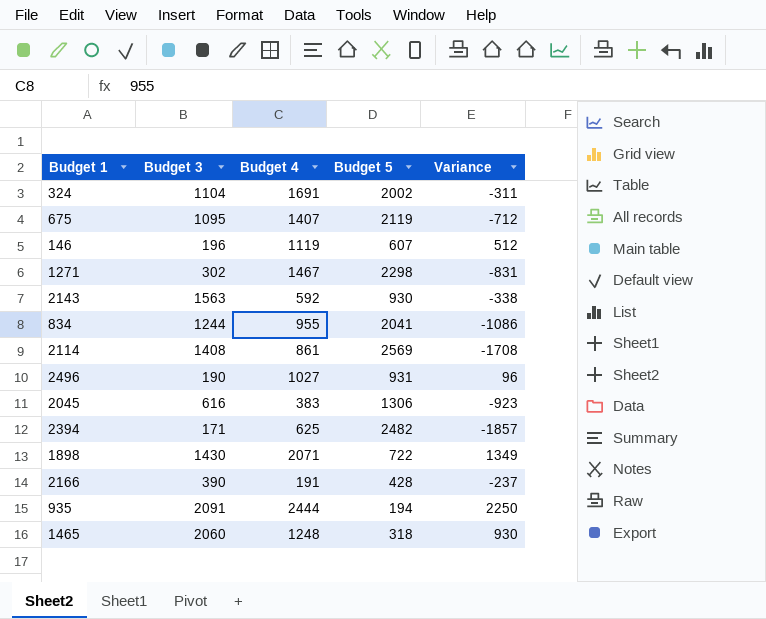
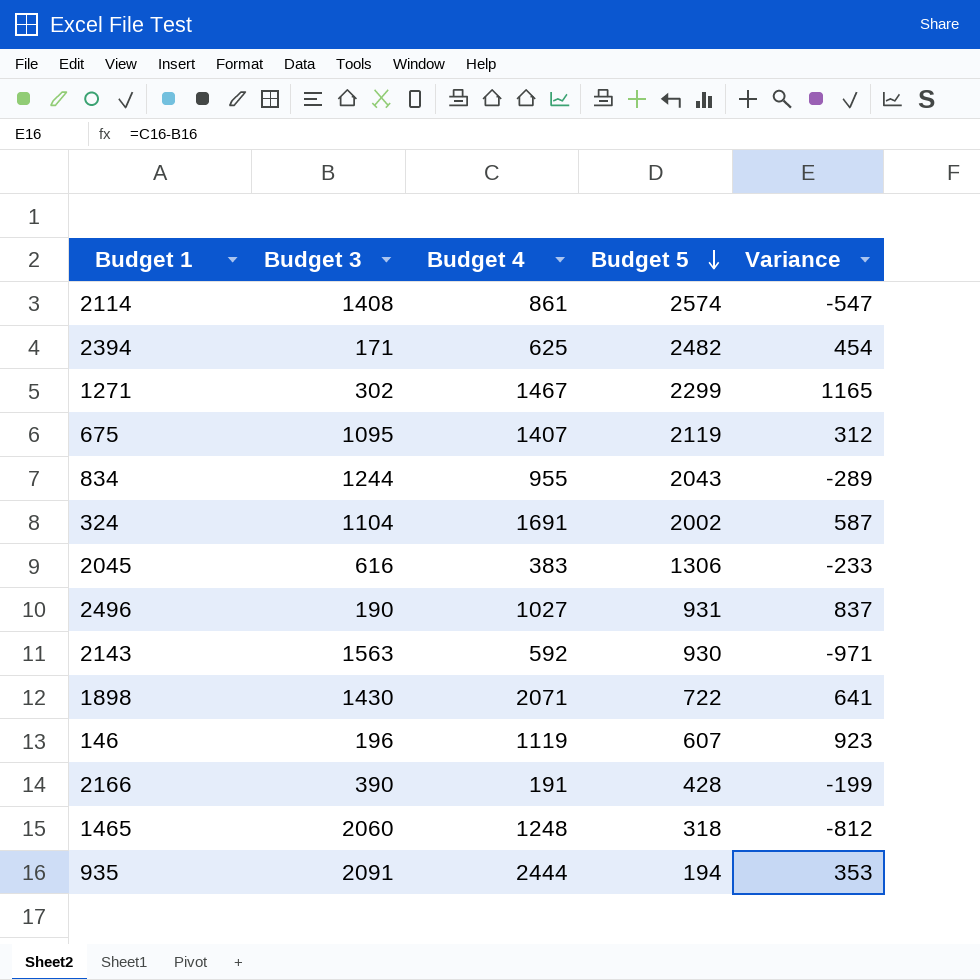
row order: none -> Budget 5 descending
column Variance | formula: [Budget 4] - [Budget 5] -> [Budget 4] - [Budget 3]
2114 | Budget 5: 2569 -> 2574
1271 | Budget 5: 2298 -> 2299
834 | Budget 5: 2041 -> 2043

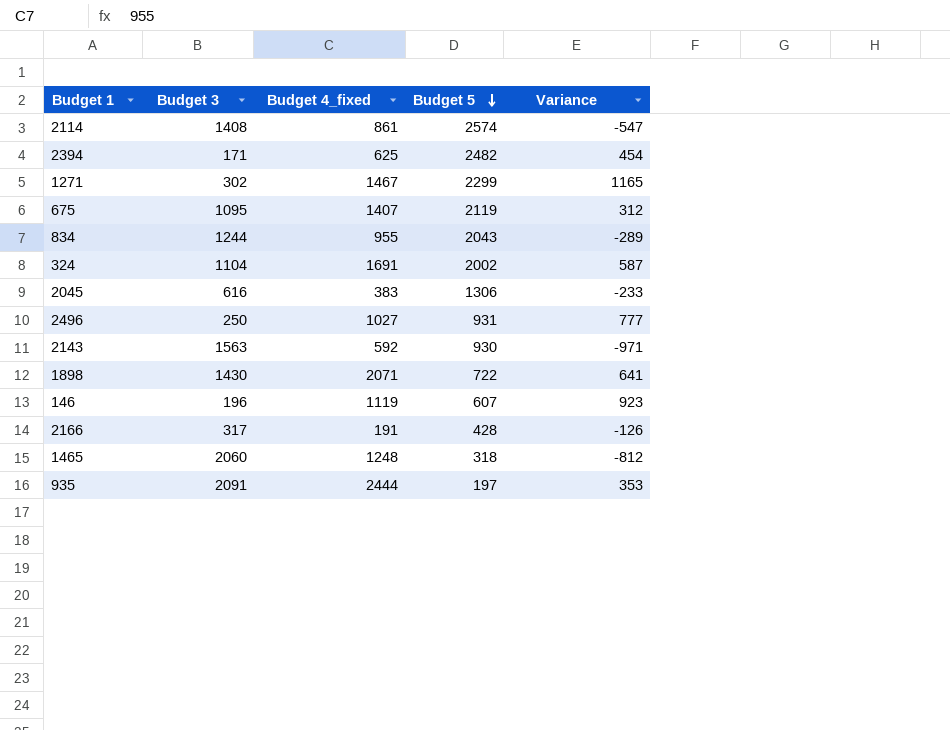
column name: Budget 4 -> Budget 4_fixed
2496 | Budget 3: 190 -> 250
2496 | Variance: 837 -> 777
2166 | Budget 3: 390 -> 317
2166 | Variance: -199 -> -126
935 | Budget 5: 194 -> 197

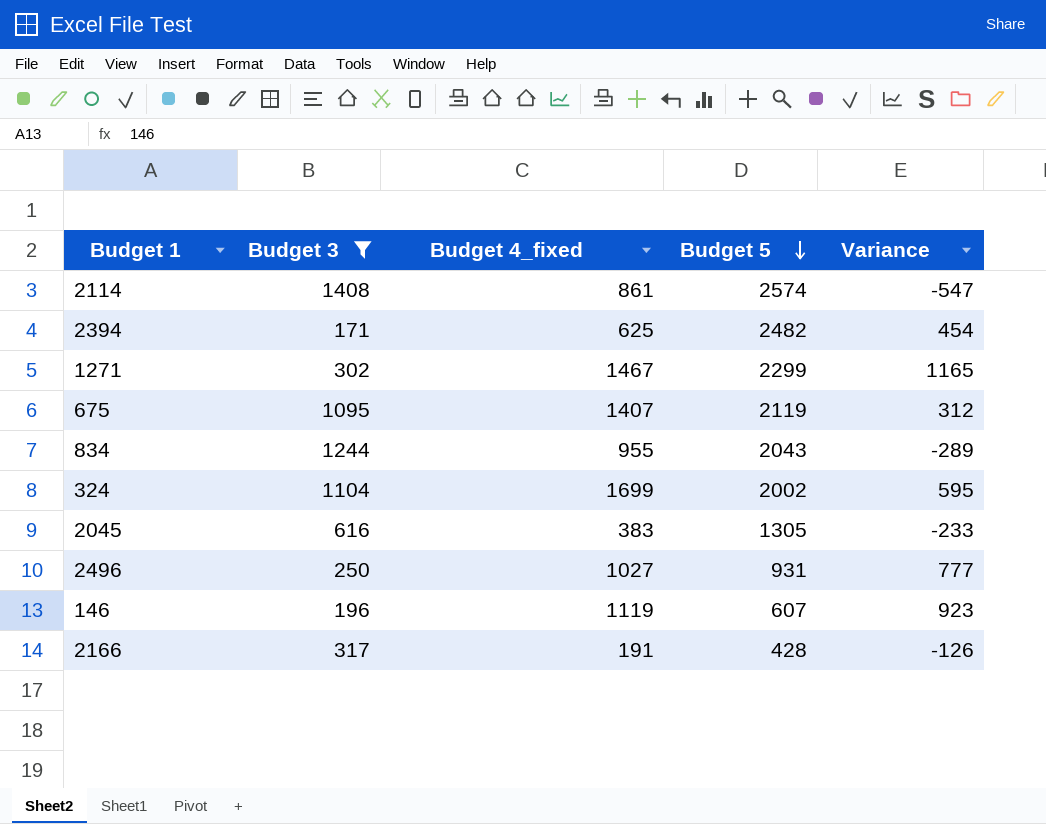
filter: none -> Budget 3 <= 1408
324 | Budget 4_fixed: 1691 -> 1699
324 | Variance: 587 -> 595
2045 | Budget 5: 1306 -> 1305

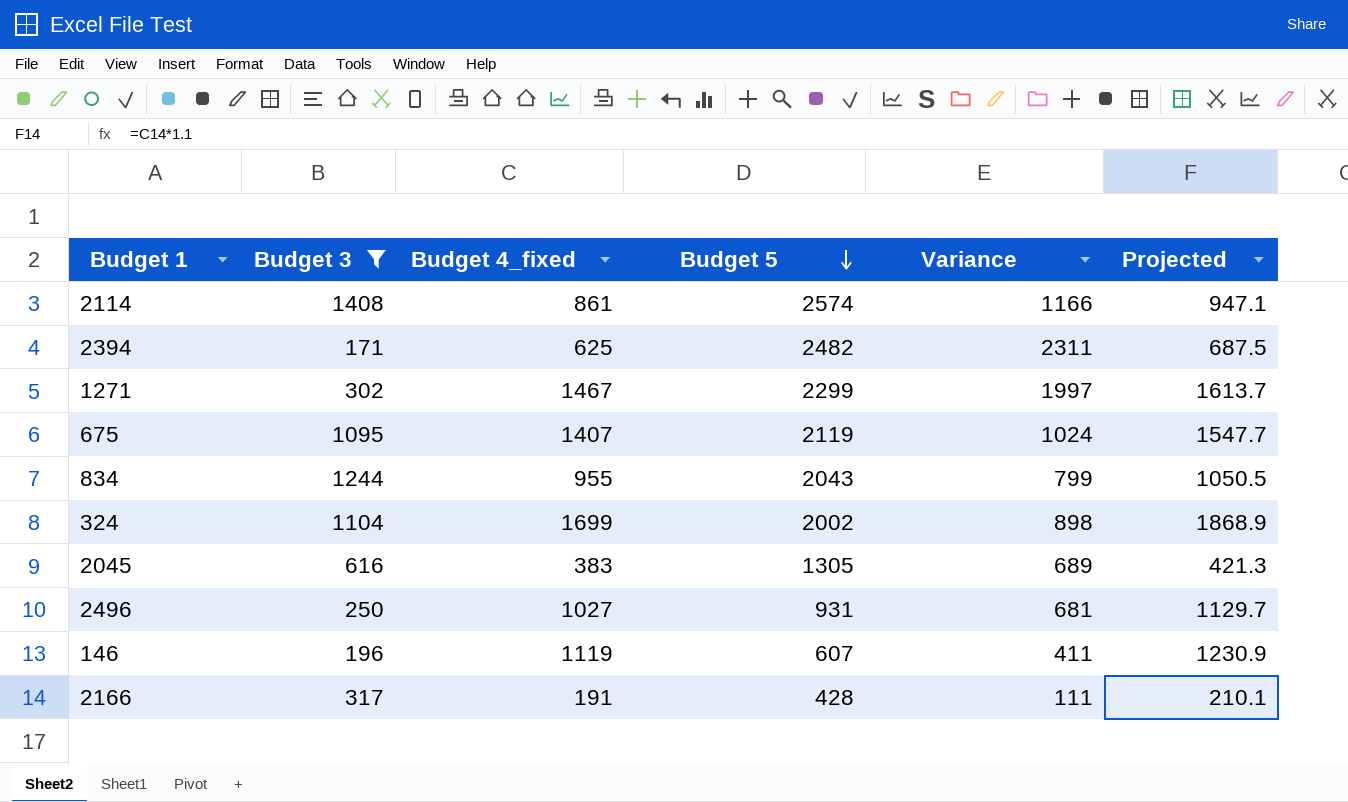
column Variance | formula: [Budget 4_fixed] - [Budget 3] -> [Budget 5] - [Budget 3]
column Projected | formula: none -> [Budget 4_fixed] * 1.1

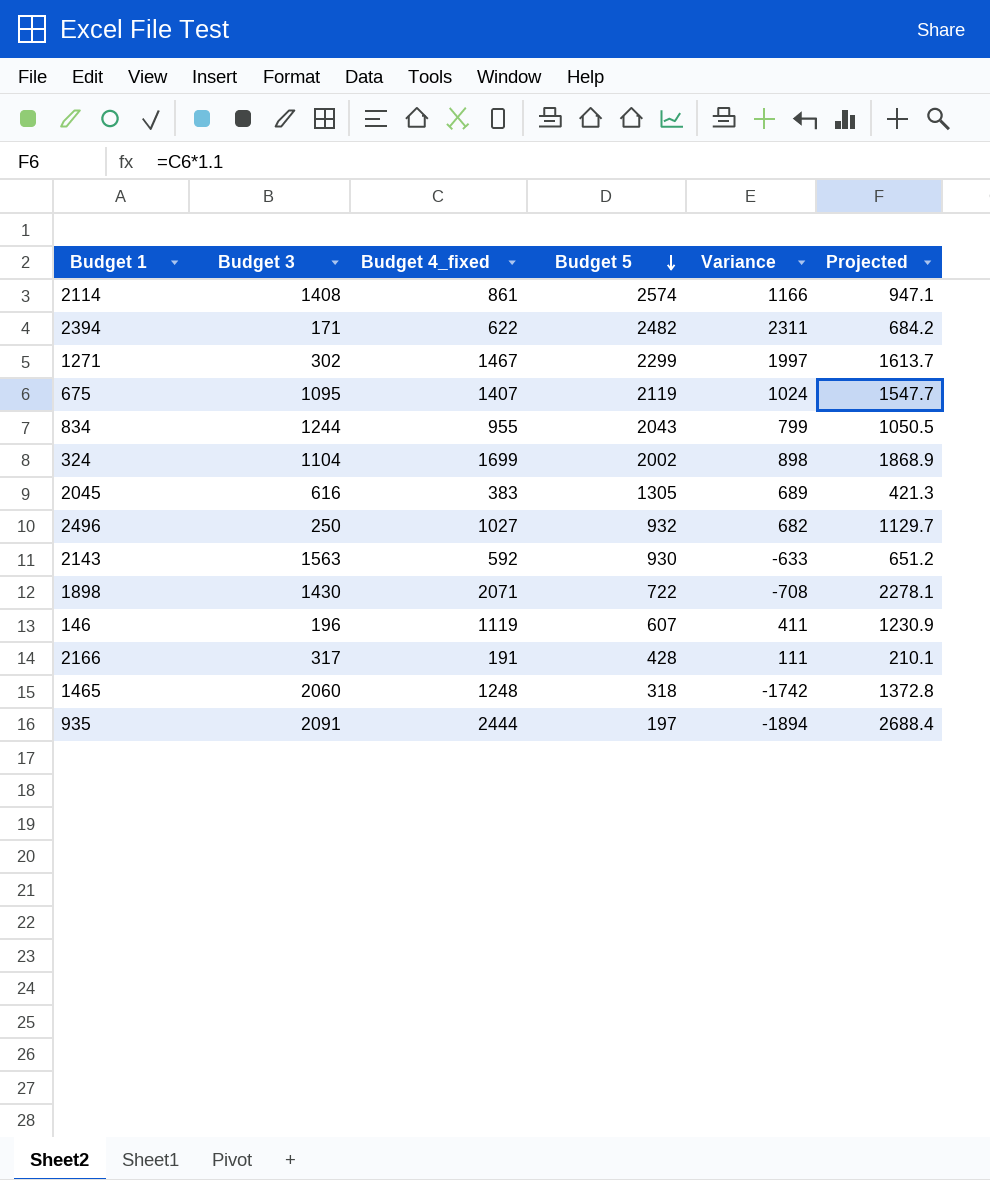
filter: Budget 3 <= 1408 -> none
2394 | Budget 4_fixed: 625 -> 622
2394 | Projected: 687.5 -> 684.2
2496 | Budget 5: 931 -> 932
2496 | Variance: 681 -> 682

